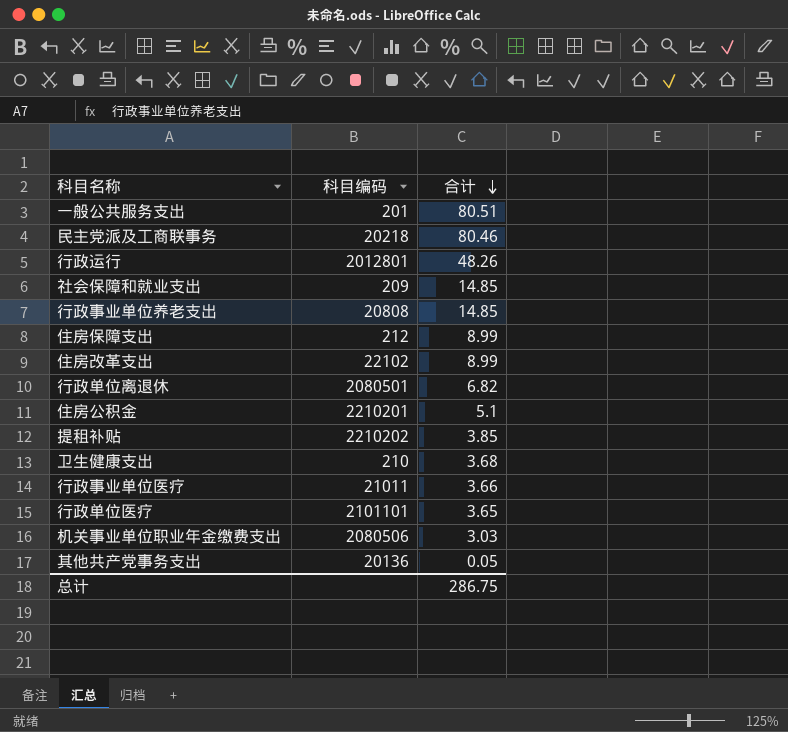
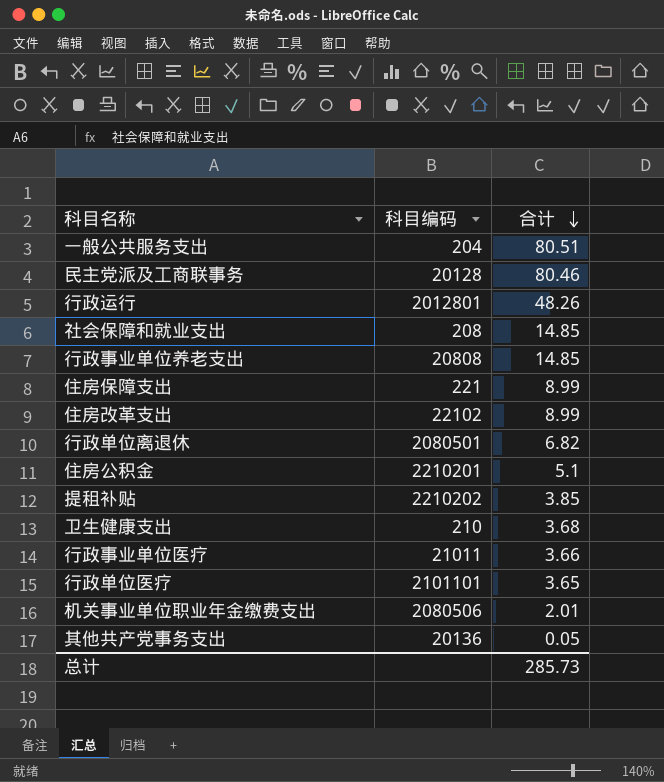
一般公共服务支出 | 科目编码: 201 -> 204
民主党派及工商联事务 | 科目编码: 20218 -> 20128
社会保障和就业支出 | 科目编码: 209 -> 208
住房保障支出 | 科目编码: 212 -> 221
机关事业单位职业年金缴费支出 | 合计: 3.03 -> 2.01
总计 | 合计: 286.75 -> 285.73

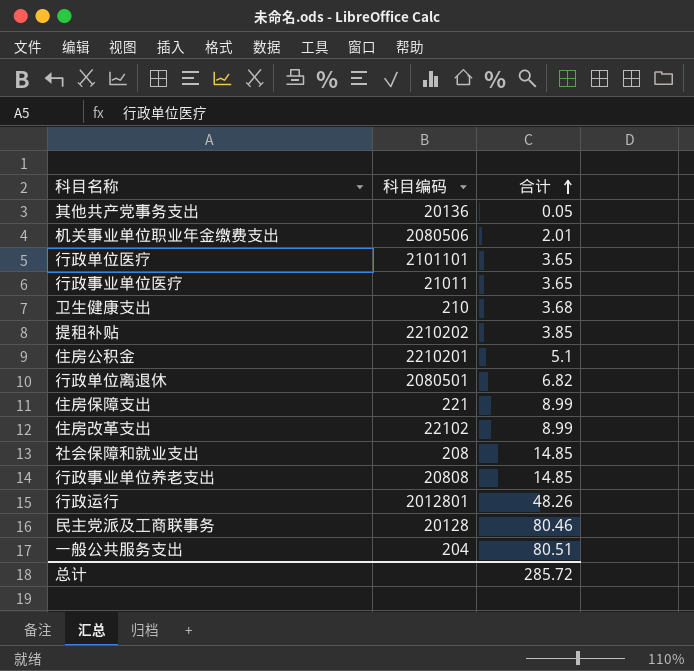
row order: 合计 descending -> 合计 ascending
行政事业单位医疗 | 合计: 3.66 -> 3.65
总计 | 合计: 285.73 -> 285.72

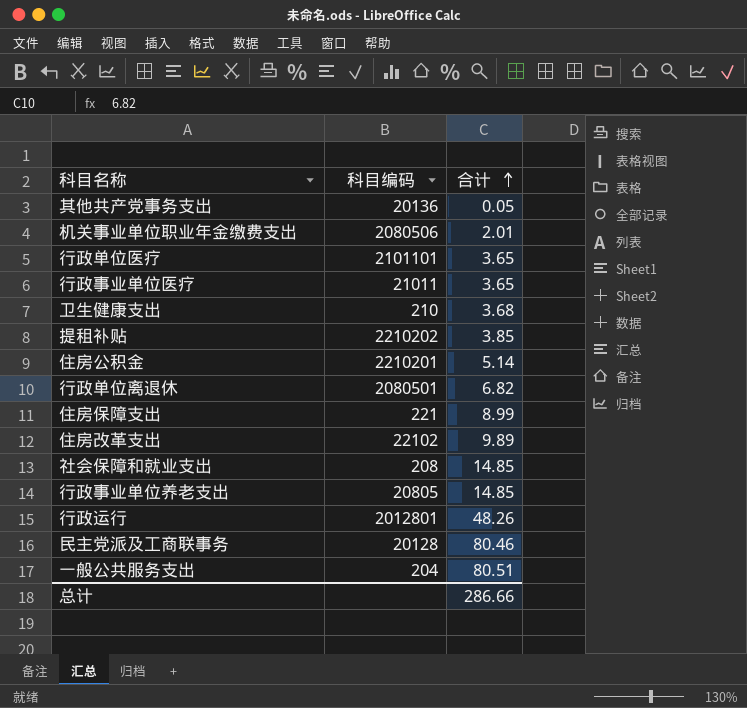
住房公积金 | 合计: 5.1 -> 5.14
住房改革支出 | 合计: 8.99 -> 9.89
行政事业单位养老支出 | 科目编码: 20808 -> 20805
总计 | 合计: 285.72 -> 286.66

